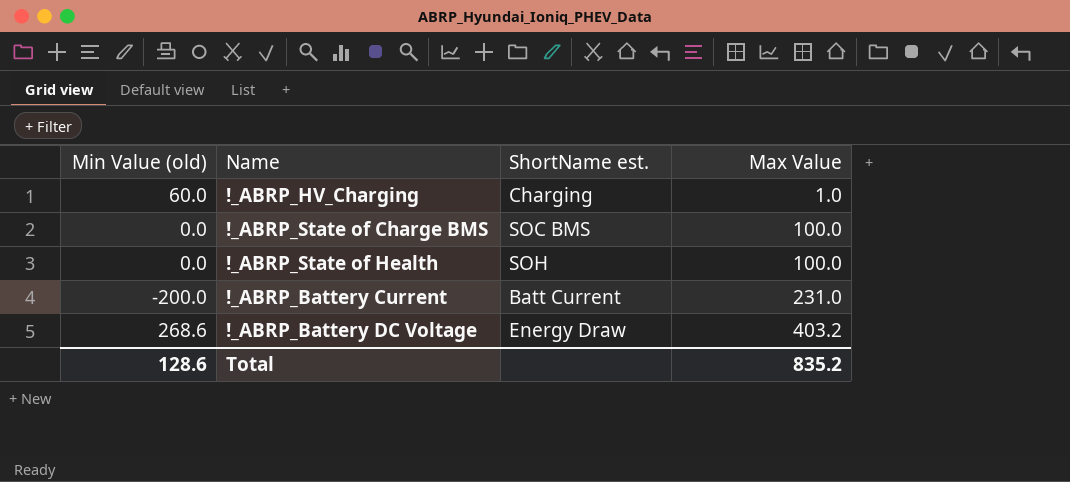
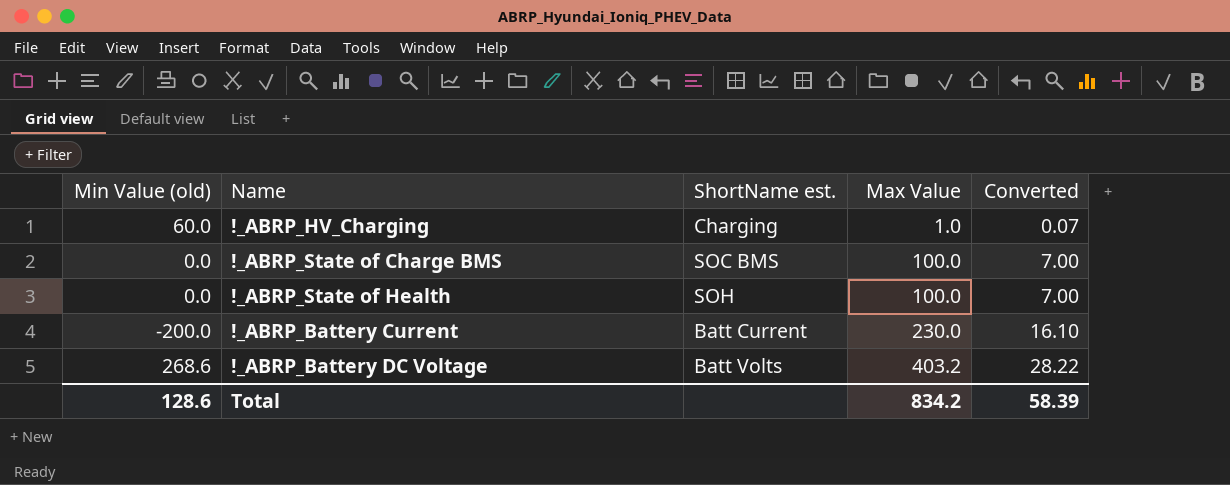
column Converted | formula: none -> [Max Value] * 0.07
!_ABRP_Battery Current | Max Value: 231.0 -> 230.0
!_ABRP_Battery DC Voltage | ShortName est.: Energy Draw -> Batt Volts
Total | Max Value: 835.2 -> 834.2

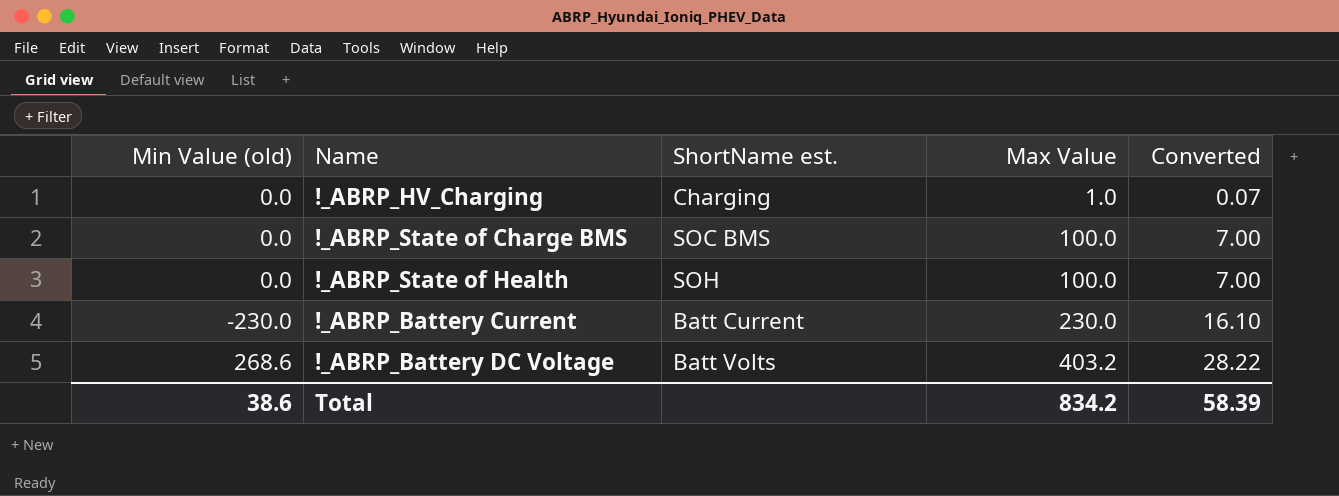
!_ABRP_HV_Charging | Min Value (old): 60.0 -> 0.0
!_ABRP_Battery Current | Min Value (old): -200.0 -> -230.0
Total | Min Value (old): 128.6 -> 38.6

